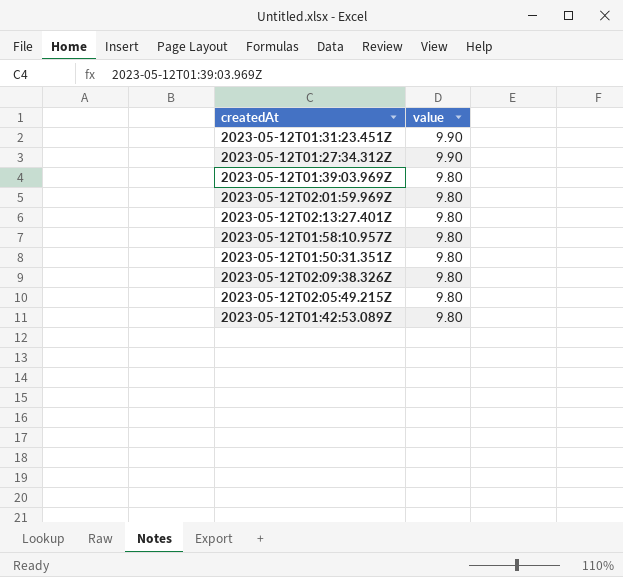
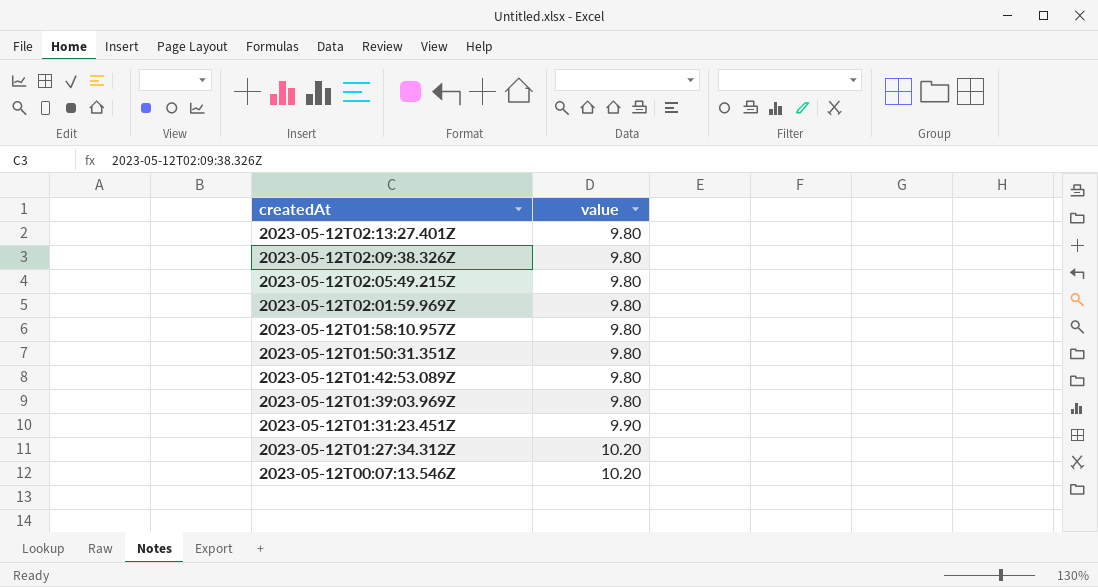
row order: value descending -> createdAt descending
2023-05-12T01:27:34.312Z | value: 9.90 -> 10.20
row 2023-05-12T00:07:13.546Z: none -> 10.20

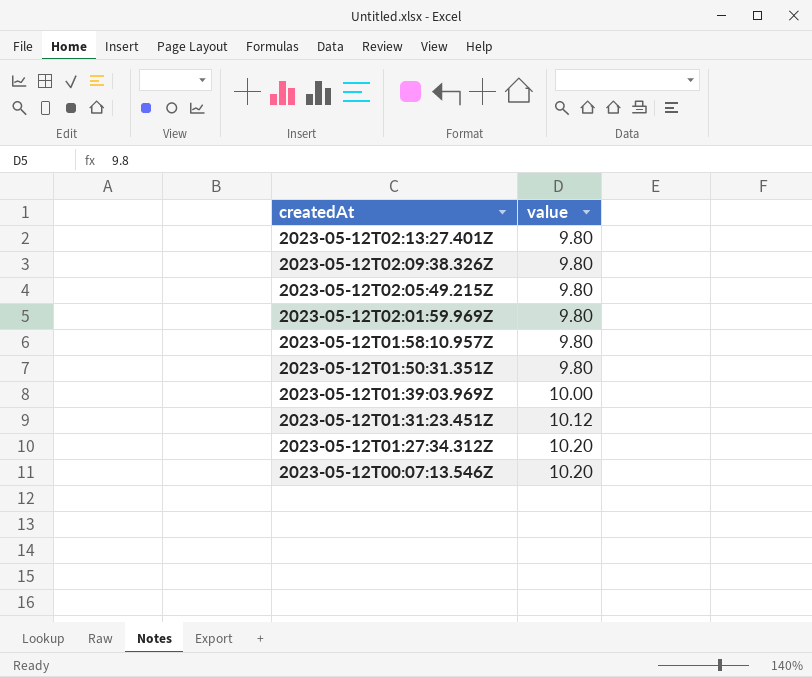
row 2023-05-12T01:42:53.089Z: 9.80 -> none
2023-05-12T01:39:03.969Z | value: 9.80 -> 10.00
2023-05-12T01:31:23.451Z | value: 9.90 -> 10.12

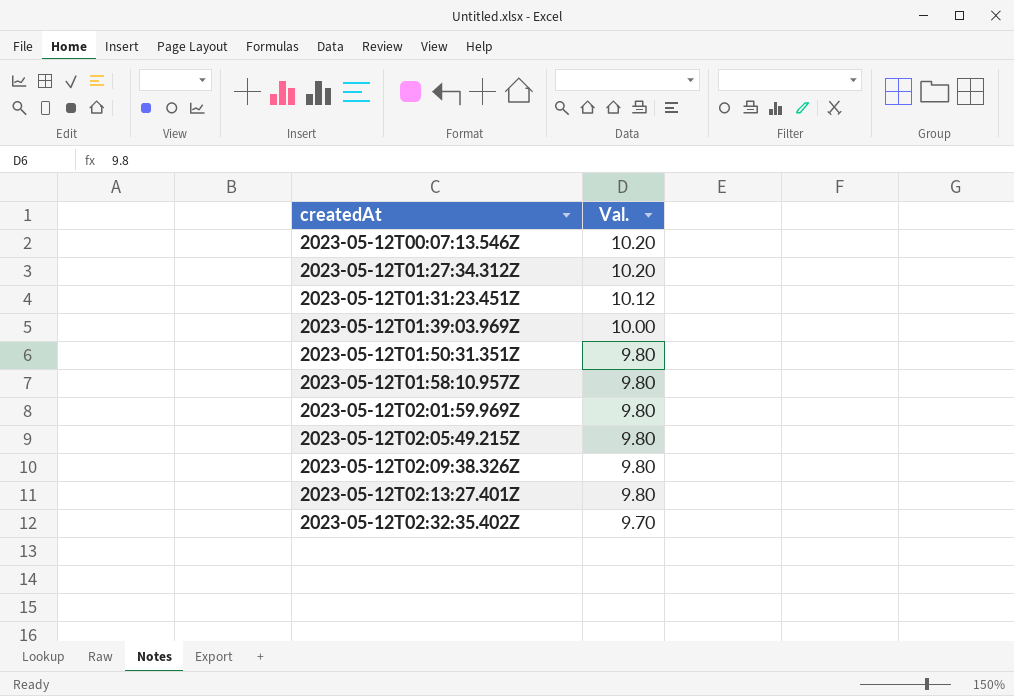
row order: createdAt descending -> createdAt ascending
column name: value -> Val.
row 2023-05-12T02:32:35.402Z: none -> 9.70

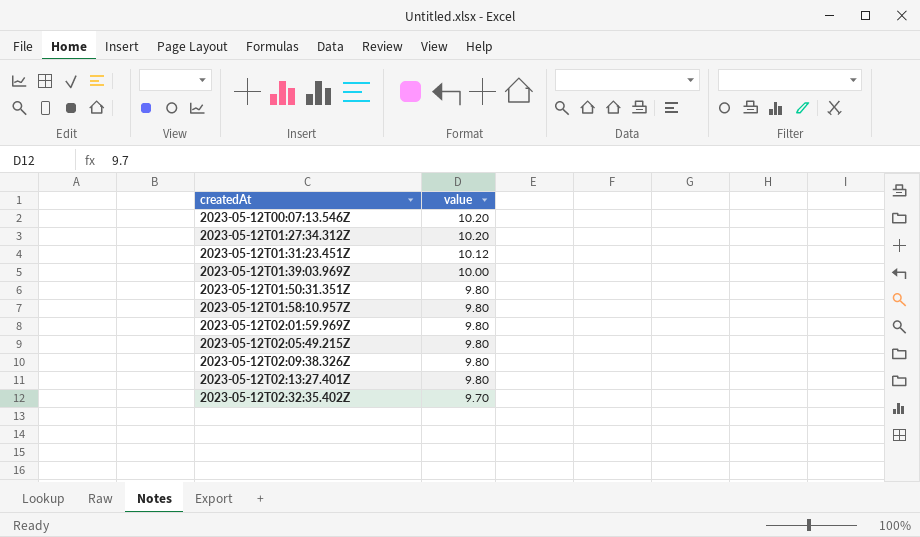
column name: Val. -> value

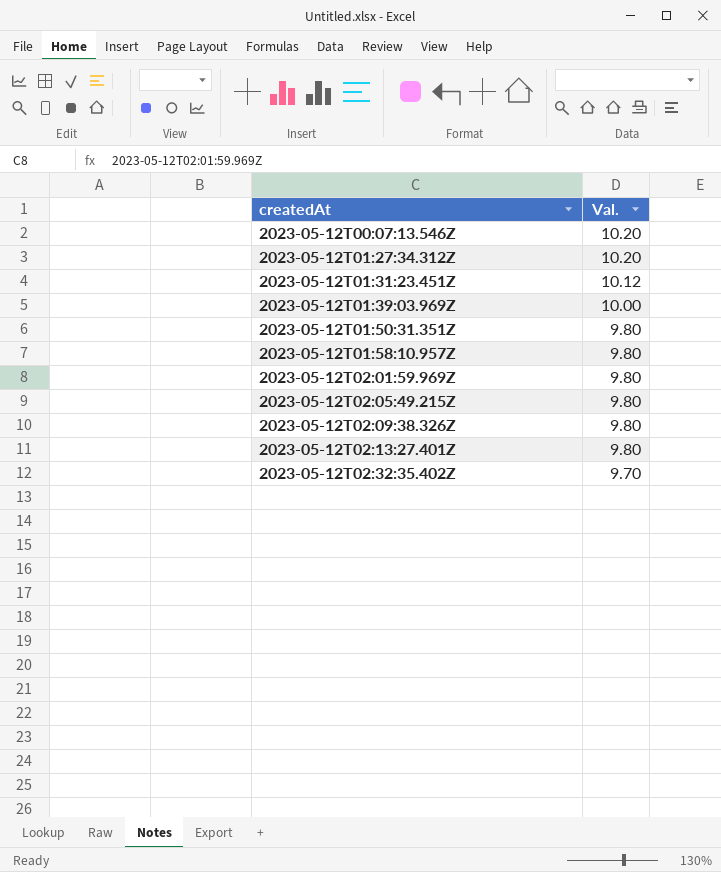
column name: value -> Val.

